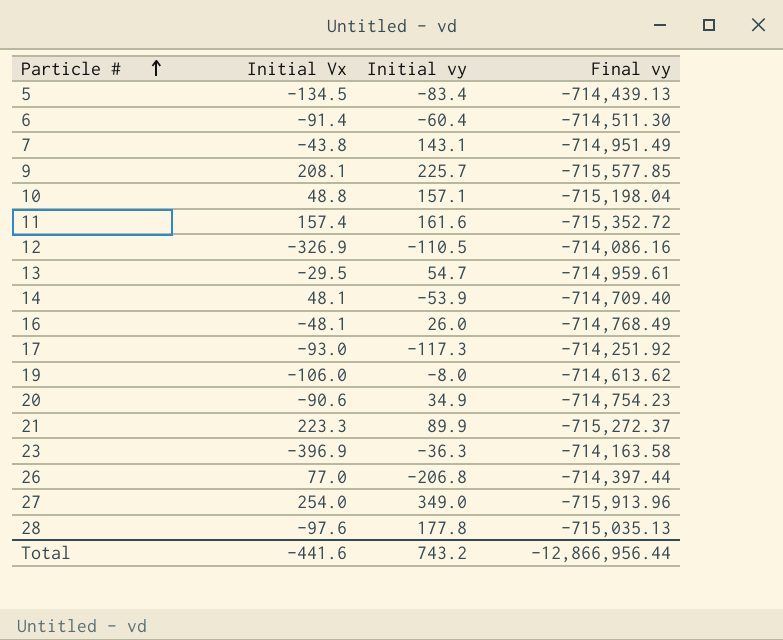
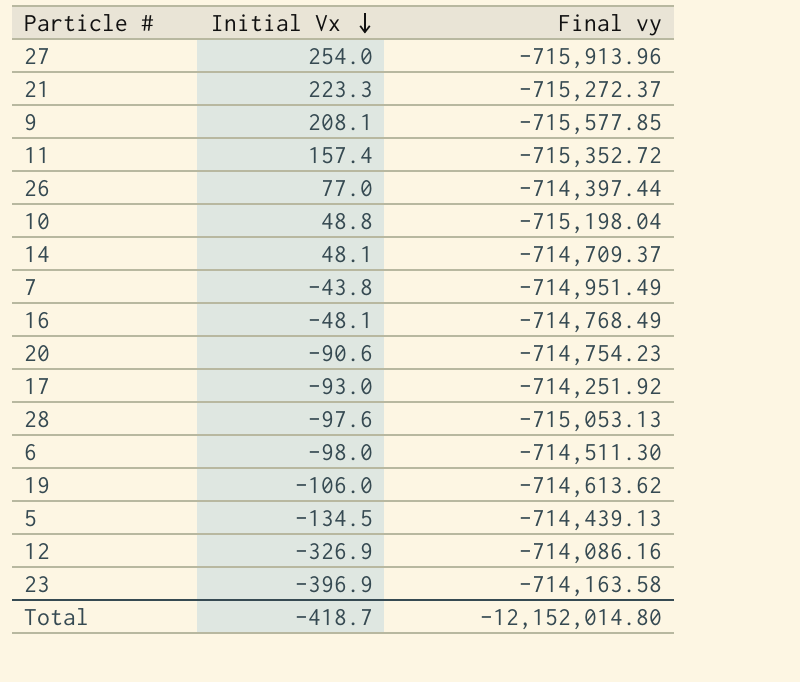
row order: Particle # ascending -> Initial Vx descending
column Initial vy | position: 3 -> none
row 13: -29.5 | 54.7 | -714,959.61 -> none
14 | Final vy: -714,709.40 -> -714,709.37
28 | Final vy: -715,035.13 -> -715,053.13
6 | Initial Vx: -91.4 -> -98.0
Total | Initial Vx: -441.6 -> -418.7
Total | Final vy: -12,866,956.44 -> -12,152,014.80

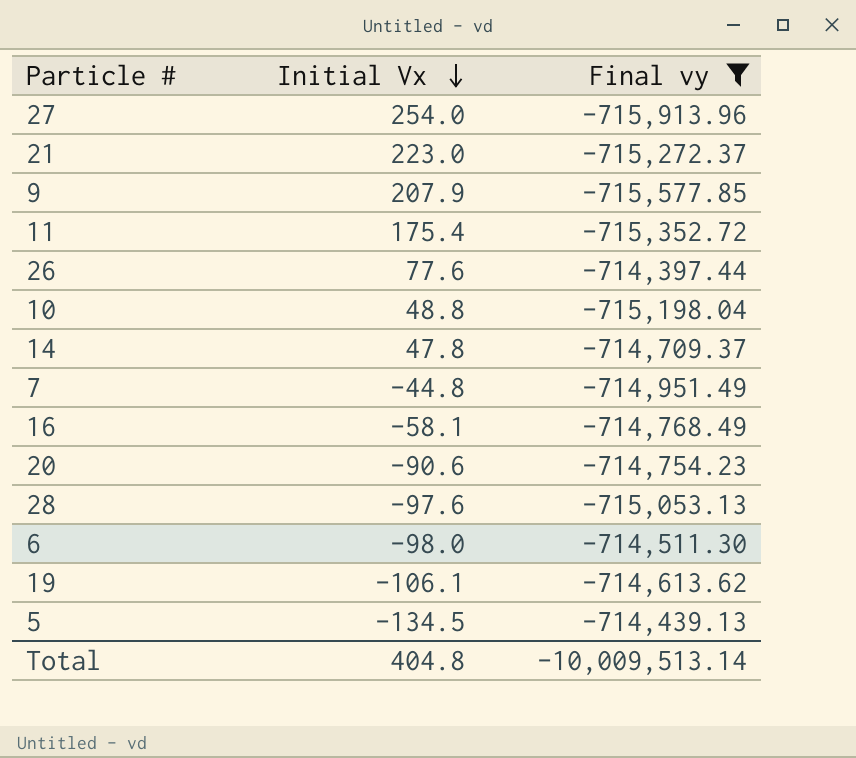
filter: none -> Final vy <= -714,397.44
21 | Initial Vx: 223.3 -> 223.0
9 | Initial Vx: 208.1 -> 207.9
11 | Initial Vx: 157.4 -> 175.4
26 | Initial Vx: 77.0 -> 77.6
14 | Initial Vx: 48.1 -> 47.8
7 | Initial Vx: -43.8 -> -44.8
16 | Initial Vx: -48.1 -> -58.1
19 | Initial Vx: -106.0 -> -106.1
Total | Initial Vx: -418.7 -> 404.8
Total | Final vy: -12,152,014.80 -> -10,009,513.14

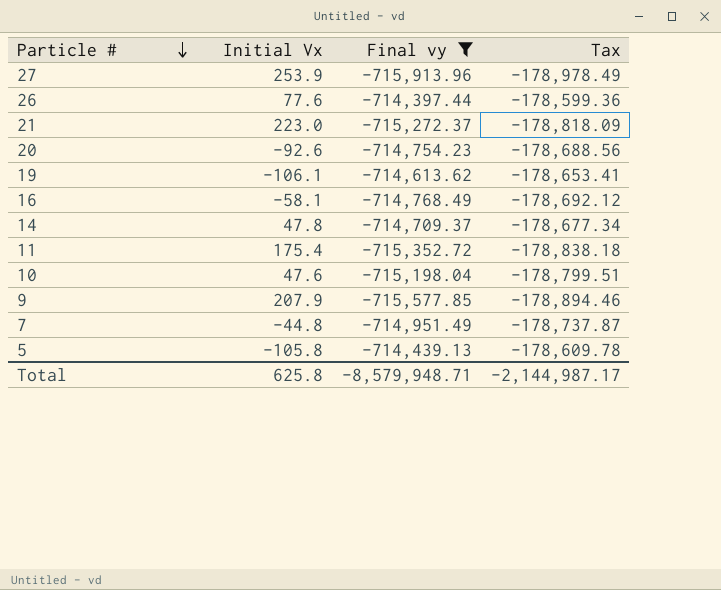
row order: Initial Vx descending -> Particle # descending
column Tax | formula: none -> [Final vy] * 0.25
row 28: -97.6 | -715,053.13 -> none
row 6: -98.0 | -714,511.30 -> none
27 | Initial Vx: 254.0 -> 253.9
20 | Initial Vx: -90.6 -> -92.6
10 | Initial Vx: 48.8 -> 47.6
5 | Initial Vx: -134.5 -> -105.8
Total | Initial Vx: 404.8 -> 625.8
Total | Final vy: -10,009,513.14 -> -8,579,948.71

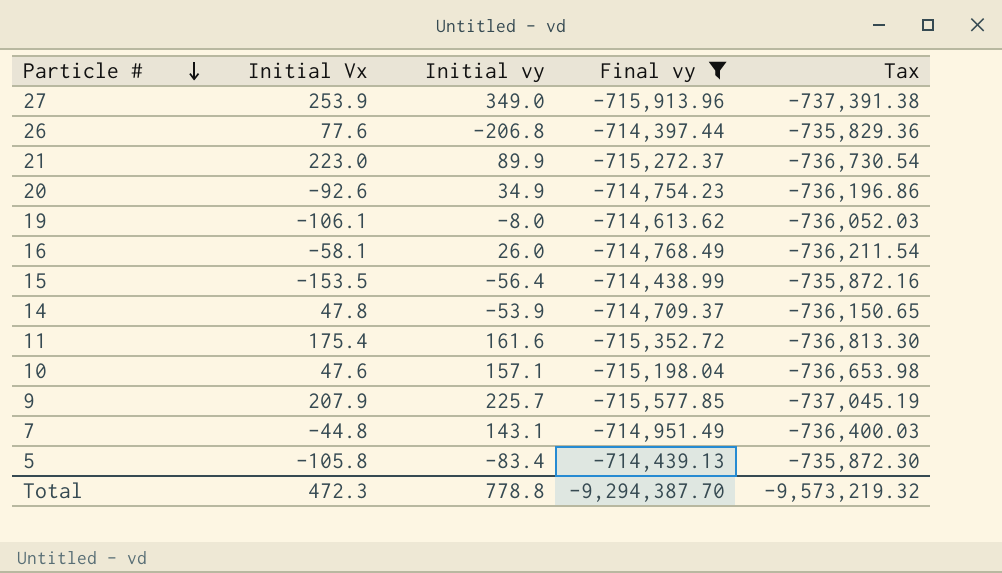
column Initial vy | position: none -> 3
column Tax | formula: [Final vy] * 0.25 -> [Final vy] * 1.03
row 15: none -> -153.5 | -56.4 | -714,438.99 | -735,872.16
Total | Initial Vx: 625.8 -> 472.3
Total | Final vy: -8,579,948.71 -> -9,294,387.70
Total | Tax: -2,144,987.17 -> -9,573,219.32

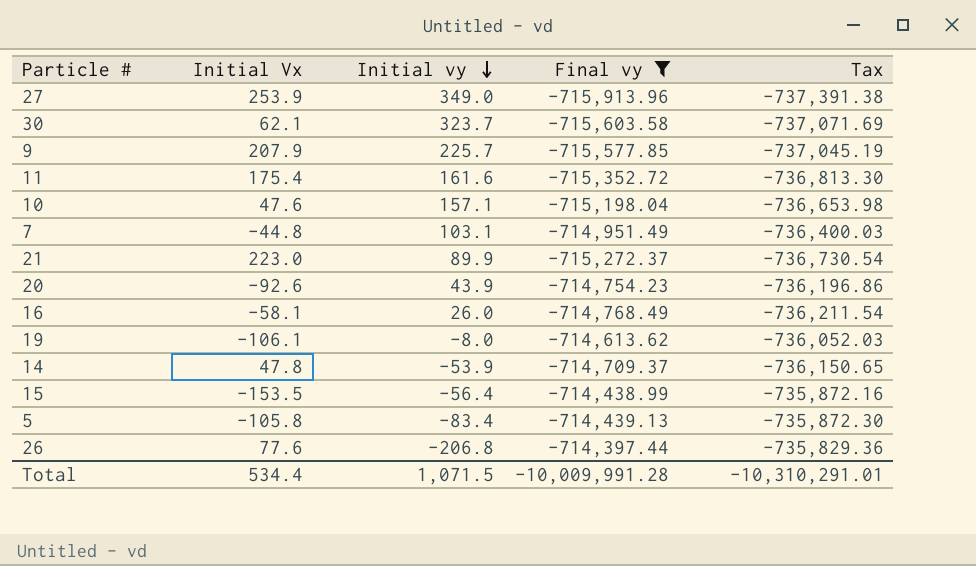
row order: Particle # descending -> Initial vy descending
row 30: none -> 62.1 | 323.7 | -715,603.58 | -737,071.69
7 | Initial vy: 143.1 -> 103.1
20 | Initial vy: 34.9 -> 43.9
Total | Initial Vx: 472.3 -> 534.4
Total | Initial vy: 778.8 -> 1,071.5
Total | Final vy: -9,294,387.70 -> -10,009,991.28
Total | Tax: -9,573,219.32 -> -10,310,291.01

